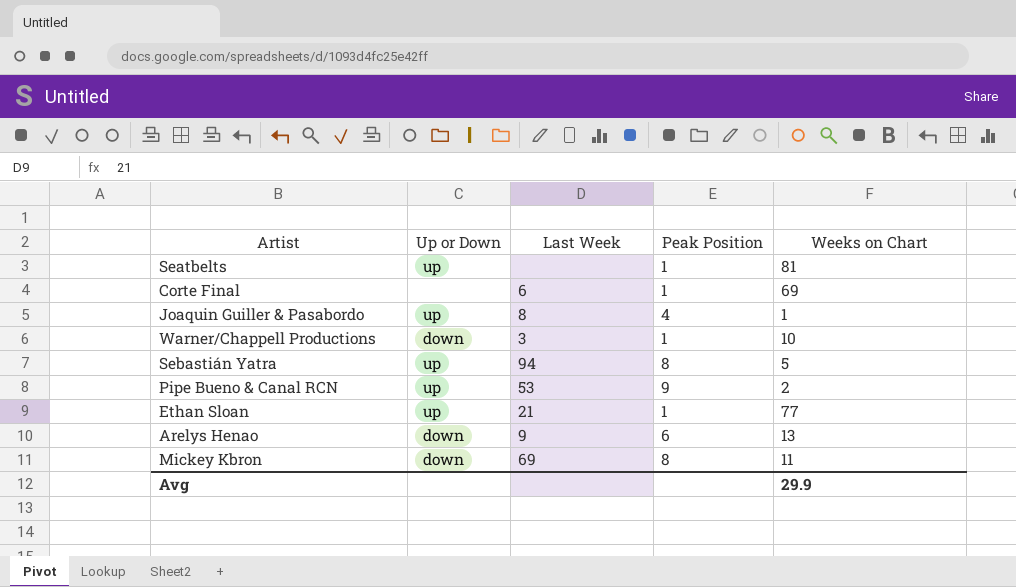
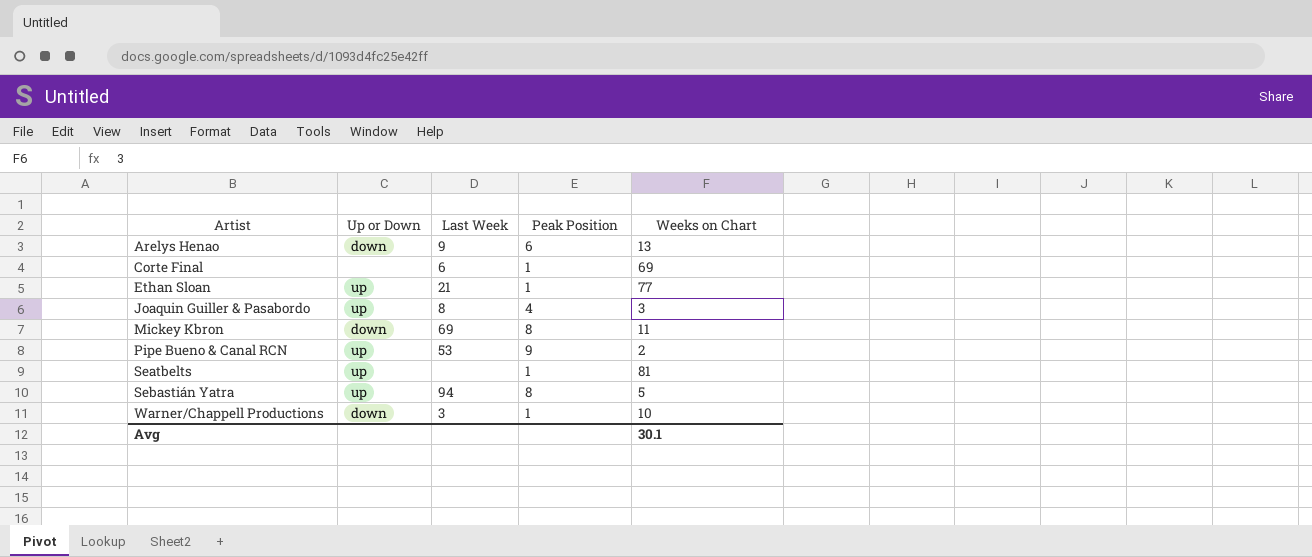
row order: none -> Artist ascending
Joaquin Guiller & Pasabordo | Weeks on Chart: 1 -> 3
Avg | Weeks on Chart: 29.9 -> 30.1

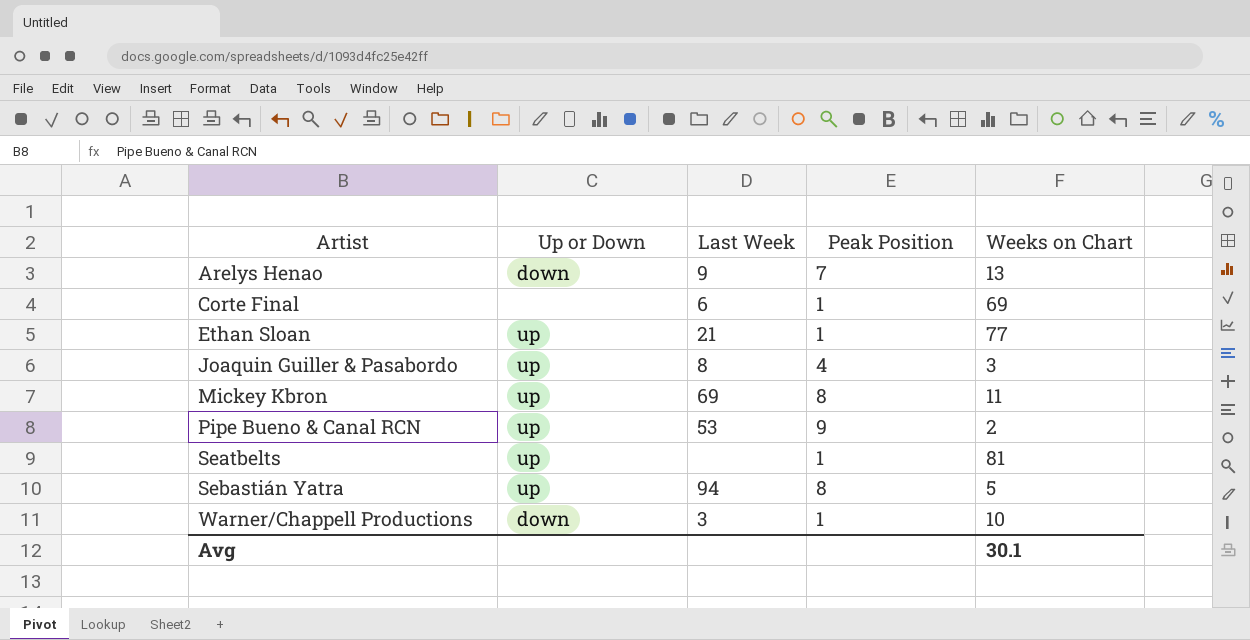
Arelys Henao | Peak Position: 6 -> 7
Mickey Kbron | Up or Down: down -> up

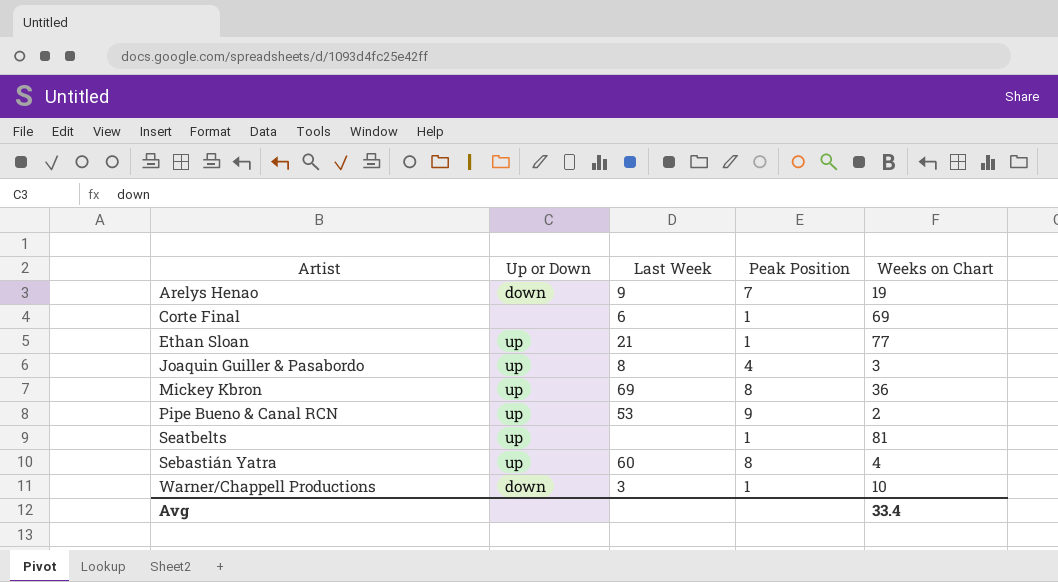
Arelys Henao | Weeks on Chart: 13 -> 19
Mickey Kbron | Weeks on Chart: 11 -> 36
Sebastián Yatra | Last Week: 94 -> 60
Sebastián Yatra | Weeks on Chart: 5 -> 4
Avg | Weeks on Chart: 30.1 -> 33.4

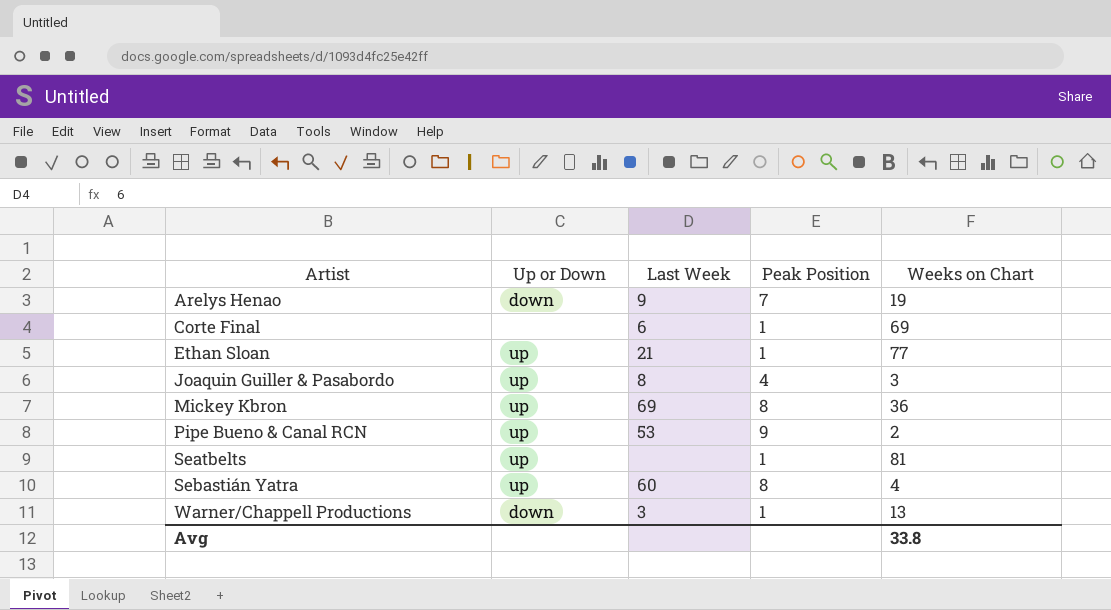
Warner/Chappell Productions | Weeks on Chart: 10 -> 13
Avg | Weeks on Chart: 33.4 -> 33.8

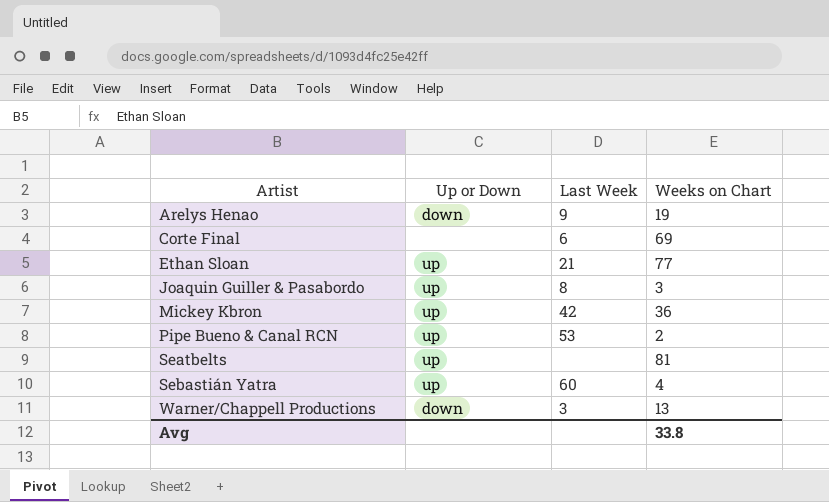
column Peak Position | position: 4 -> none
Mickey Kbron | Last Week: 69 -> 42

